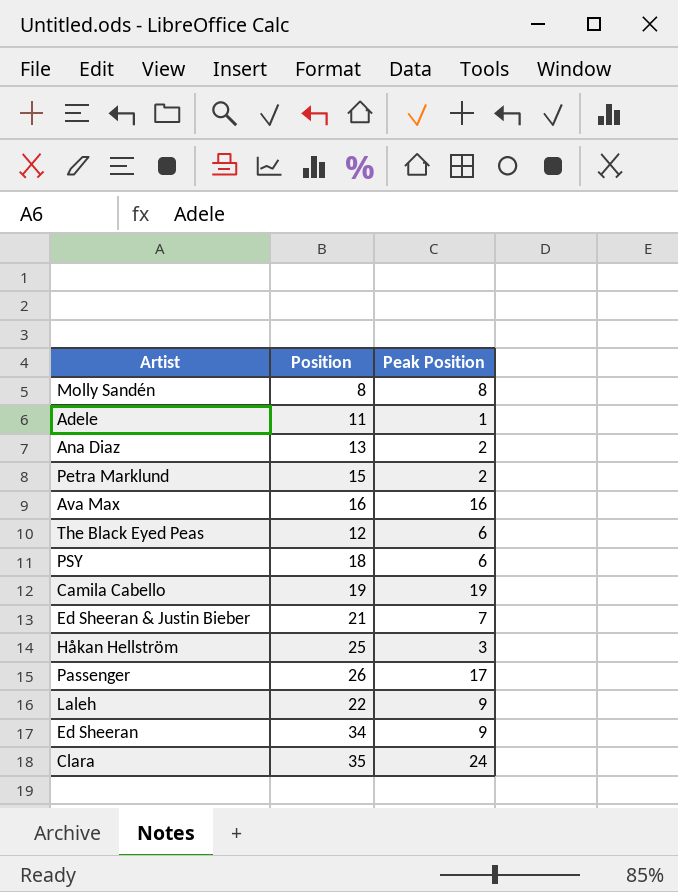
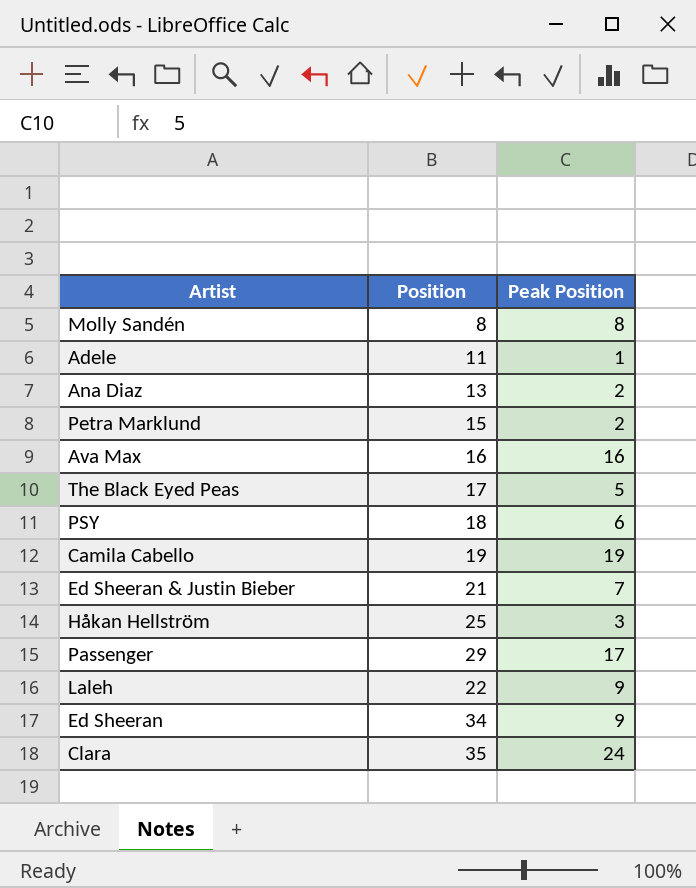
The Black Eyed Peas | Position: 12 -> 17
The Black Eyed Peas | Peak Position: 6 -> 5
Passenger | Position: 26 -> 29

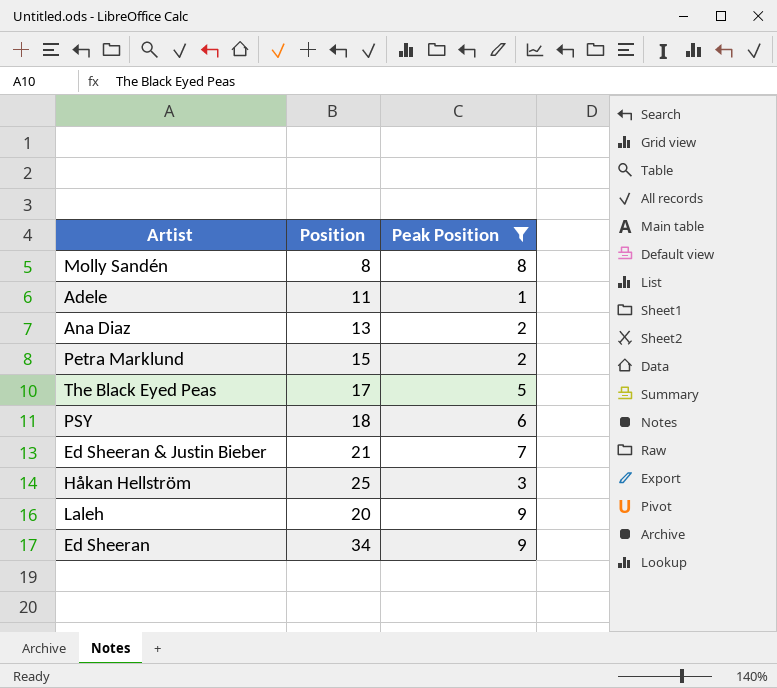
filter: none -> Peak Position <= 9
Laleh | Position: 22 -> 20

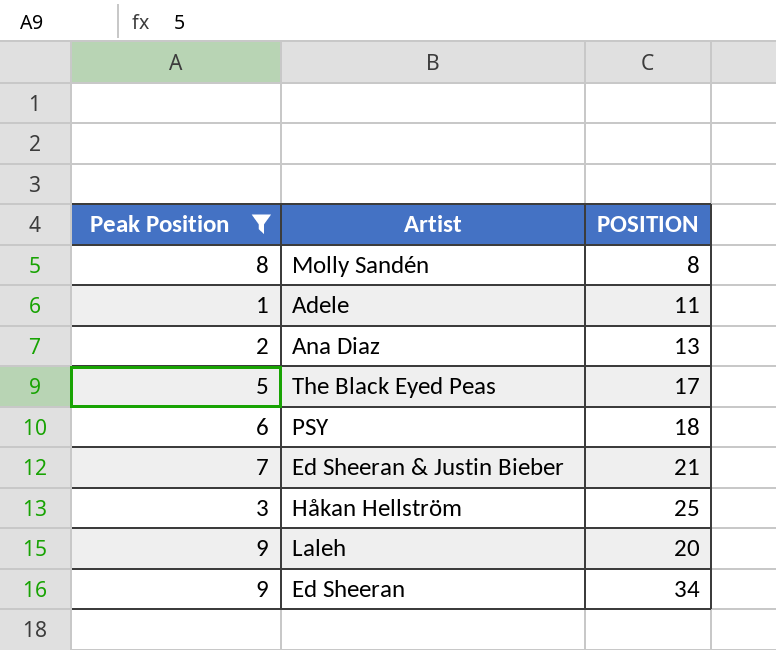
column Peak Position | position: 3 -> 1
column name: Position -> POSITION
row Petra Marklund: 15 | 2 -> none

